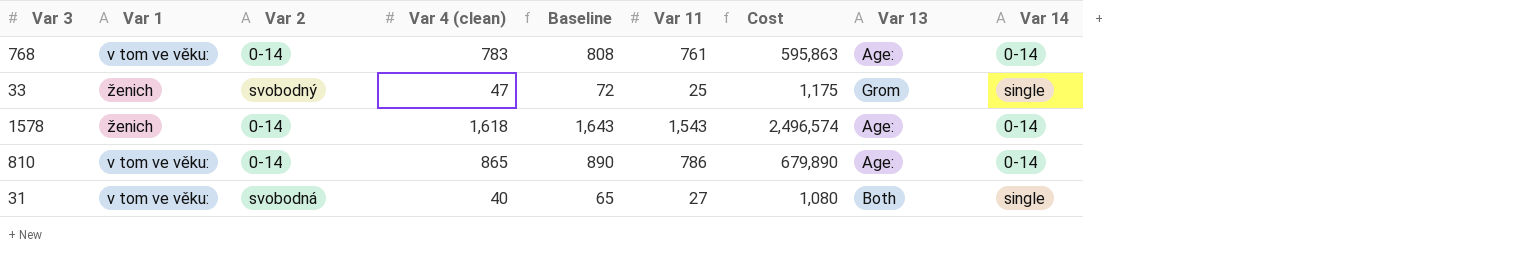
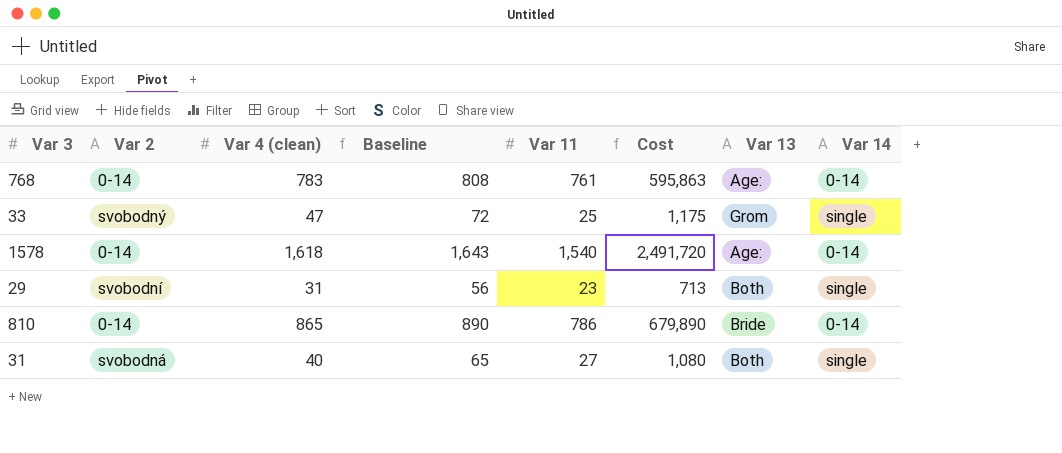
column Var 1 | position: 2 -> none
1578 | Var 11: 1,543 -> 1,540
1578 | Cost: 2,496,574 -> 2,491,720
row 29: none -> svobodní | 31 | 56 | 23 | 713 | Both | single
810 | Var 13: Age: -> Bride

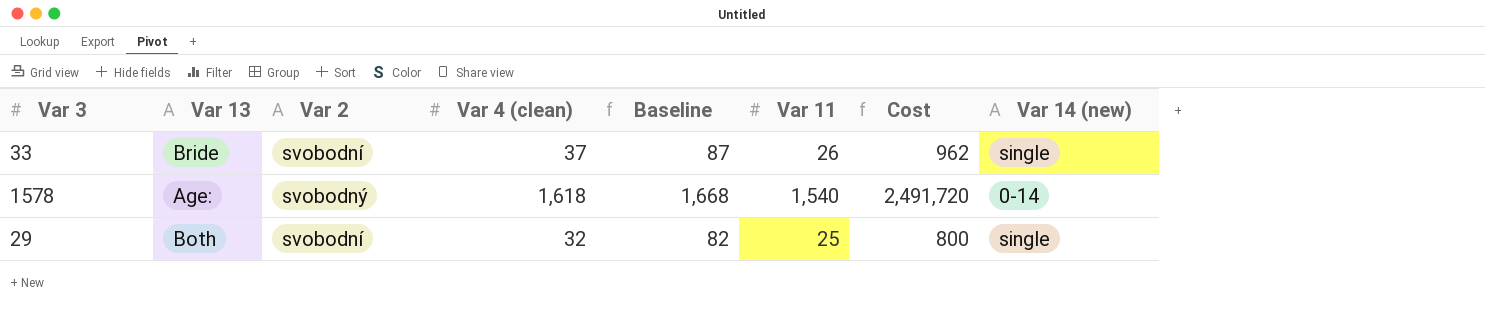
column Var 13 | position: 7 -> 2
column Baseline | formula: [Var 4 (clean)] + 25 -> [Var 4 (clean)] + 50
column name: Var 14 -> Var 14 (new)
row 768: 0-14 | 783 | 808 | 761 | 595,863 | Age: | 0-14 -> none
row 810: 0-14 | 865 | 890 | 786 | 679,890 | Bride | 0-14 -> none
row 31: svobodná | 40 | 65 | 27 | 1,080 | Both | single -> none
33 | Var 13: Grom -> Bride
33 | Var 2: svobodný -> svobodní
33 | Var 4 (clean): 47 -> 37
33 | Var 11: 25 -> 26
33 | Cost: 1,175 -> 962
1578 | Var 2: 0-14 -> svobodný
29 | Var 4 (clean): 31 -> 32
29 | Var 11: 23 -> 25
29 | Cost: 713 -> 800

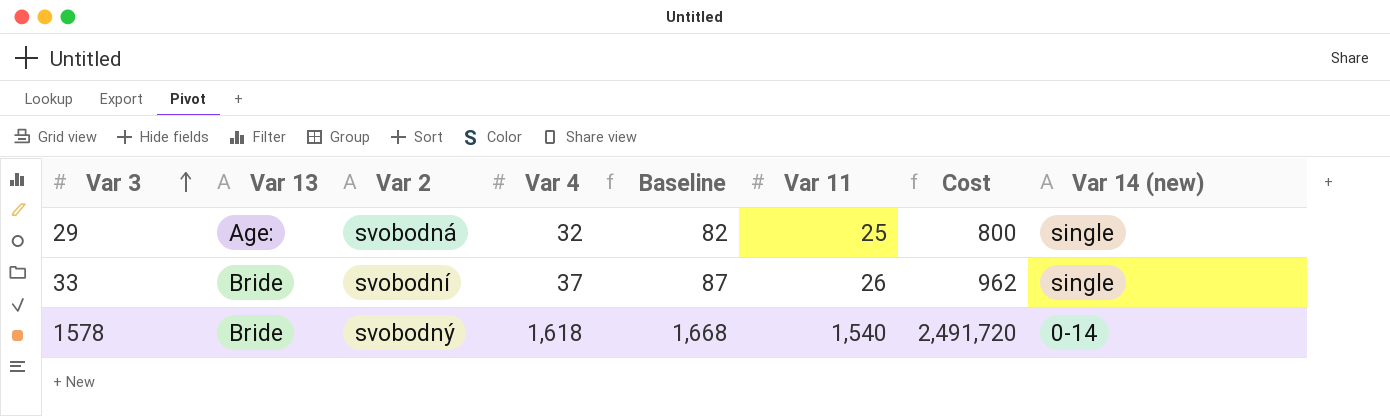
row order: none -> Var 3 ascending
column name: Var 4 (clean) -> Var 4
29 | Var 13: Both -> Age:
29 | Var 2: svobodní -> svobodná
1578 | Var 13: Age: -> Bride

